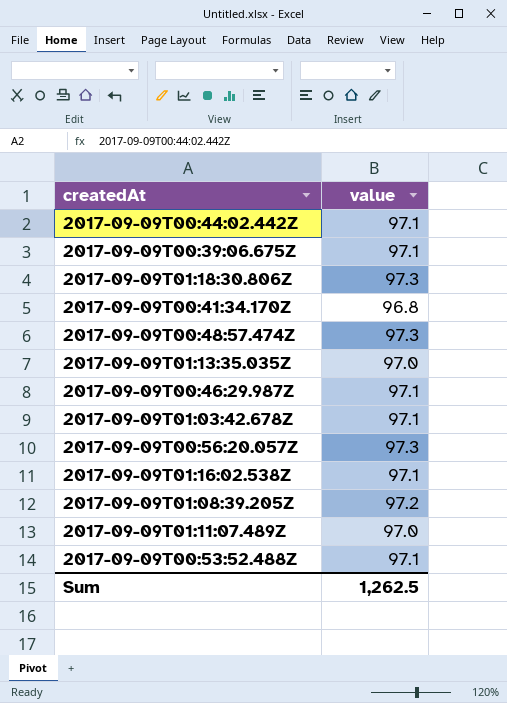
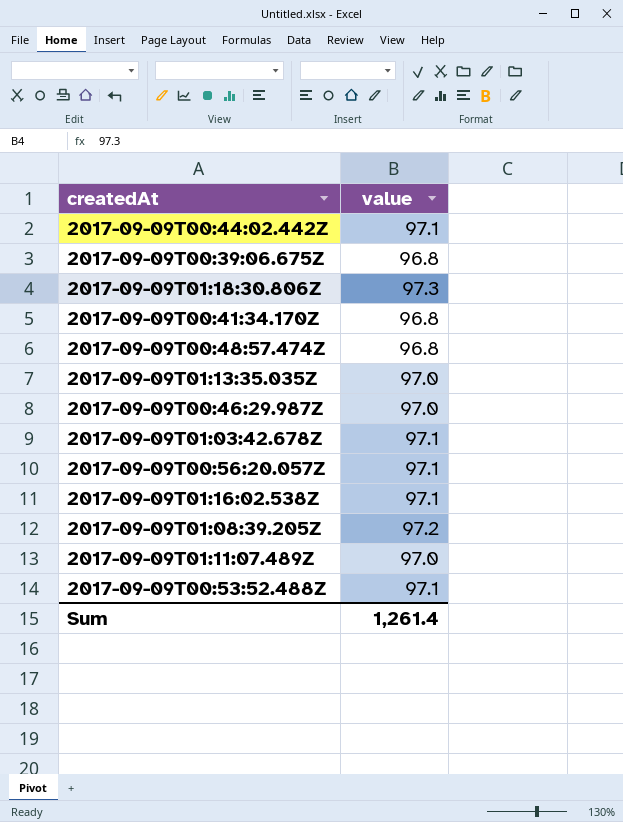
2017-09-09T00:39:06.675Z | value: 97.1 -> 96.8
2017-09-09T00:48:57.474Z | value: 97.3 -> 96.8
2017-09-09T00:46:29.987Z | value: 97.1 -> 97.0
2017-09-09T00:56:20.057Z | value: 97.3 -> 97.1
Sum | value: 1,262.5 -> 1,261.4

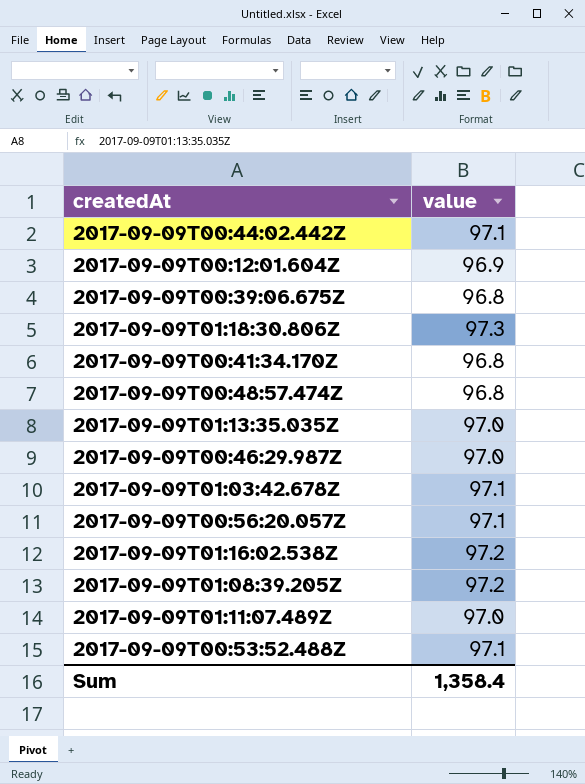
row 2017-09-09T00:12:01.604Z: none -> 96.9
2017-09-09T01:16:02.538Z | value: 97.1 -> 97.2
Sum | value: 1,261.4 -> 1,358.4

